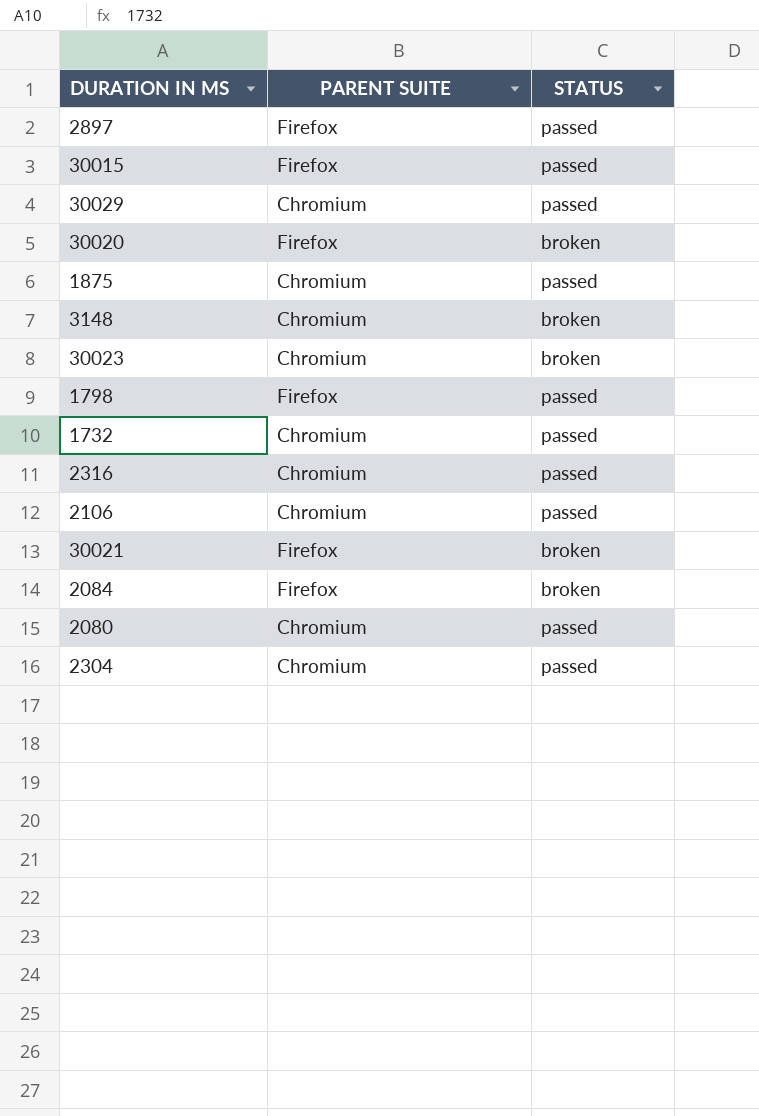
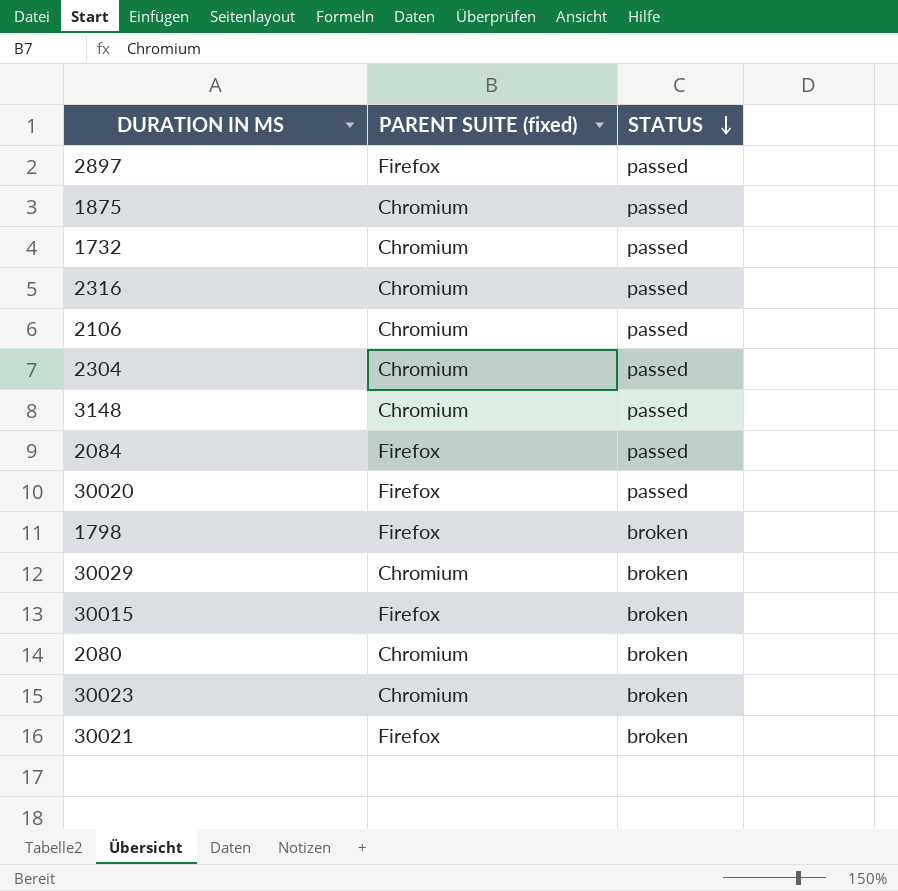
row order: none -> STATUS descending
column name: PARENT SUITE -> PARENT SUITE (fixed)
3148 | STATUS: broken -> passed
2084 | STATUS: broken -> passed
30020 | STATUS: broken -> passed
1798 | STATUS: passed -> broken
30029 | STATUS: passed -> broken
30015 | STATUS: passed -> broken
2080 | STATUS: passed -> broken

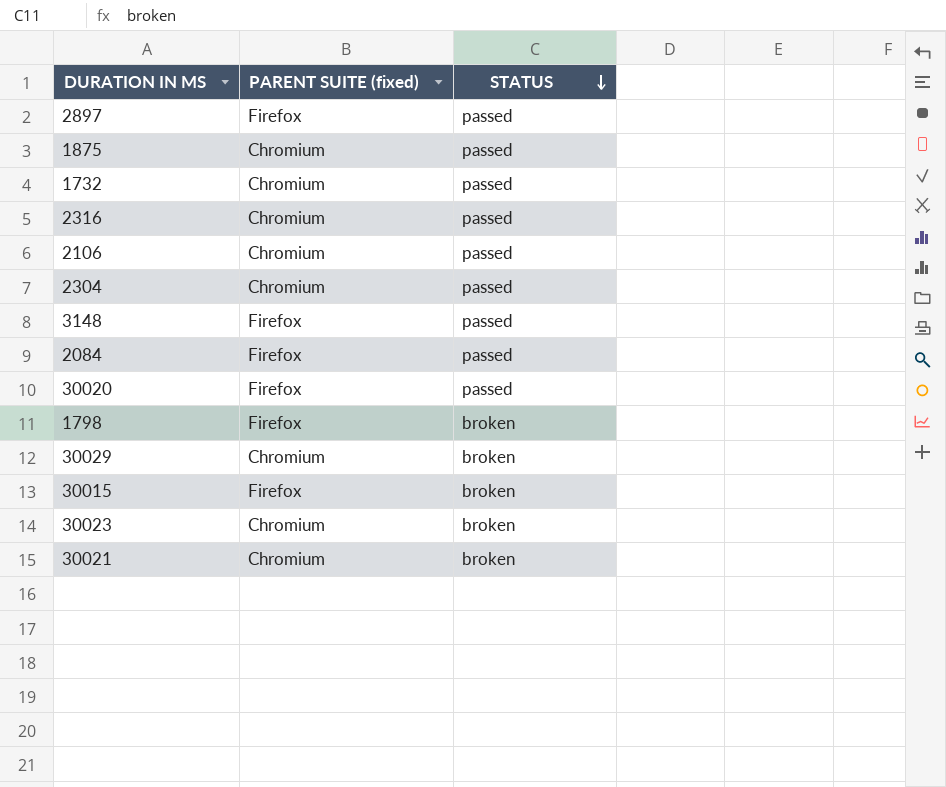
row 2080: Chromium | broken -> none
3148 | PARENT SUITE (fixed): Chromium -> Firefox
30021 | PARENT SUITE (fixed): Firefox -> Chromium

